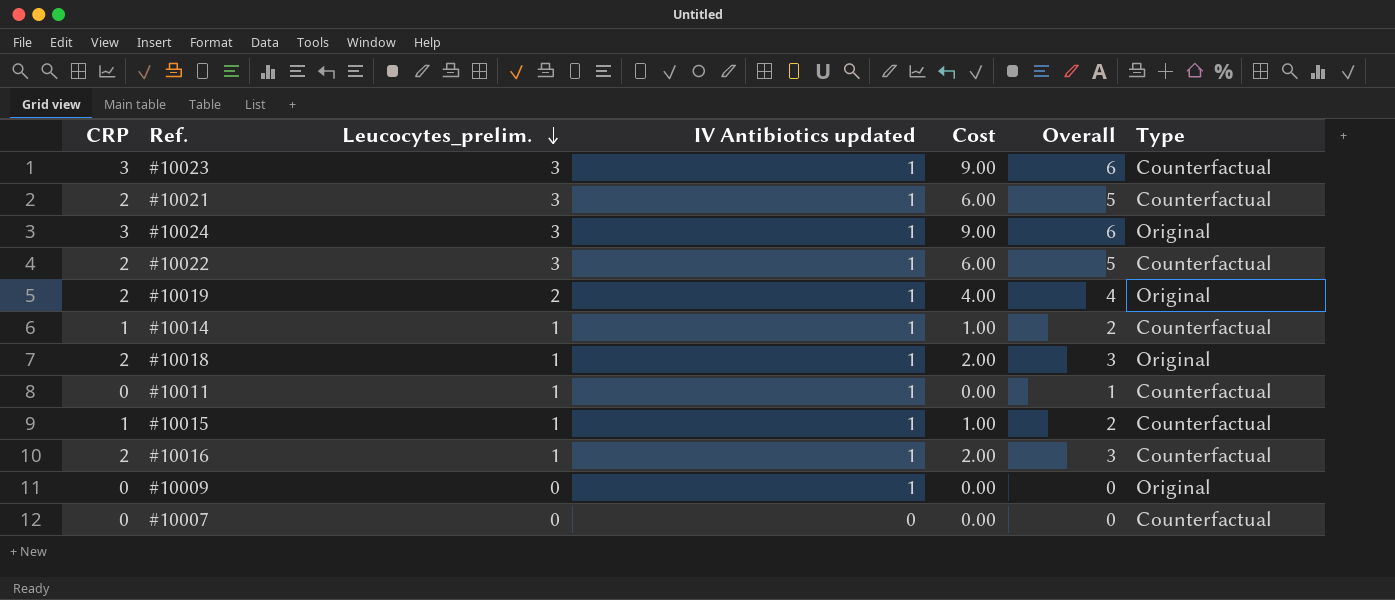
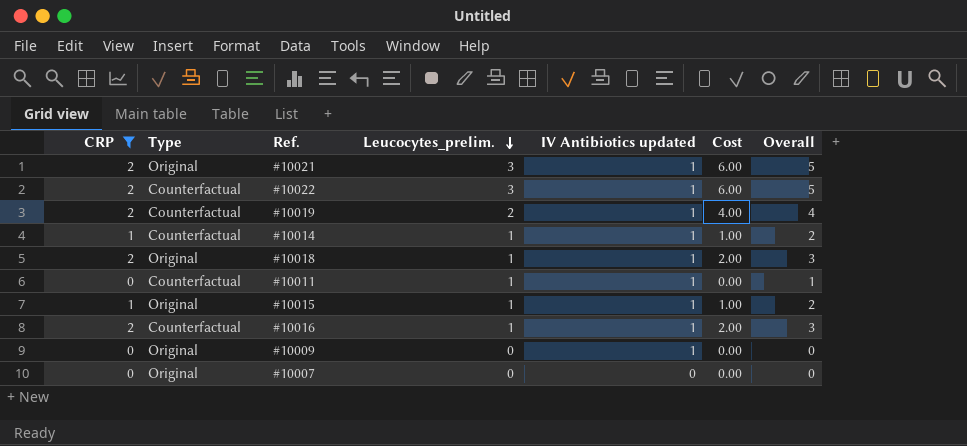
filter: none -> CRP != 3
column Type | position: 7 -> 2
#10021 | Type: Counterfactual -> Original
#10019 | Type: Original -> Counterfactual
#10015 | Type: Counterfactual -> Original
#10007 | Type: Counterfactual -> Original

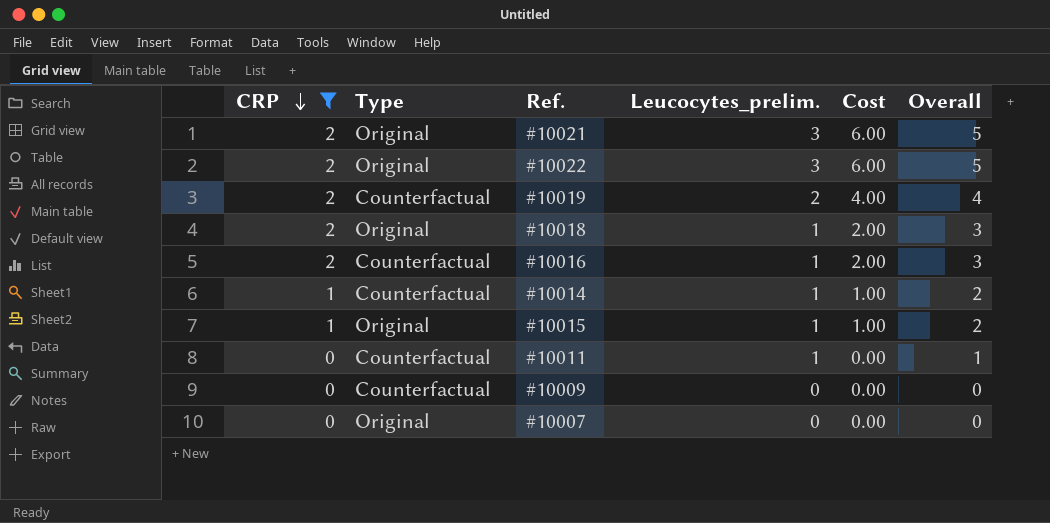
row order: Leucocytes_prelim. descending -> CRP descending
column IV Antibiotics updated | position: 5 -> none
#10022 | Type: Counterfactual -> Original
#10009 | Type: Original -> Counterfactual

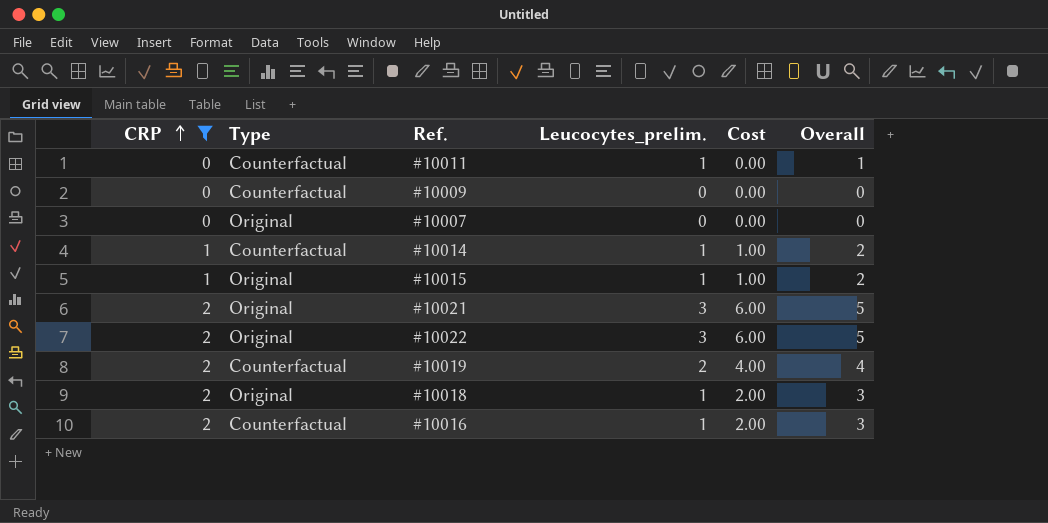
row order: CRP descending -> CRP ascending

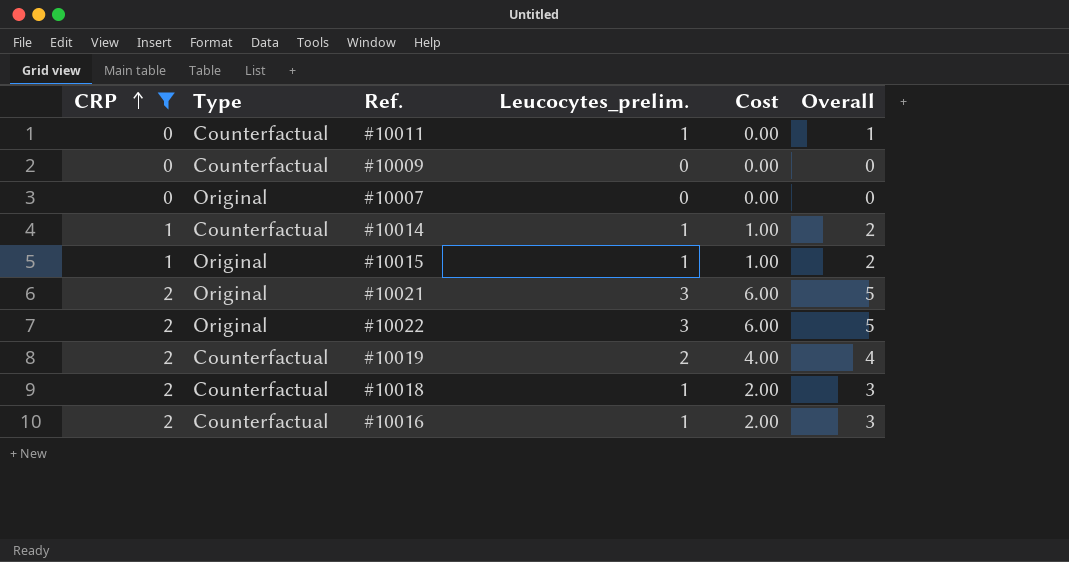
#10018 | Type: Original -> Counterfactual

